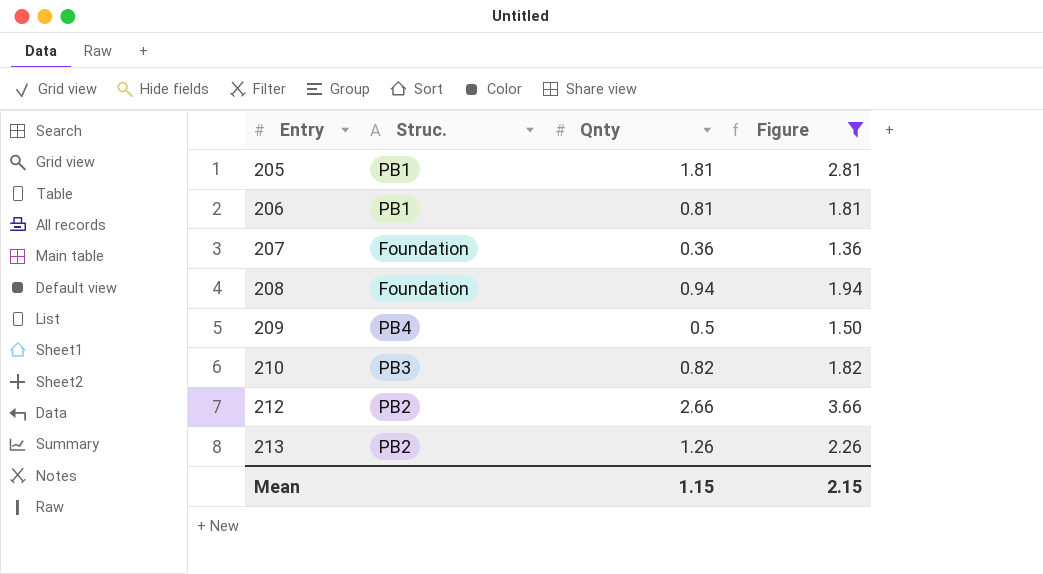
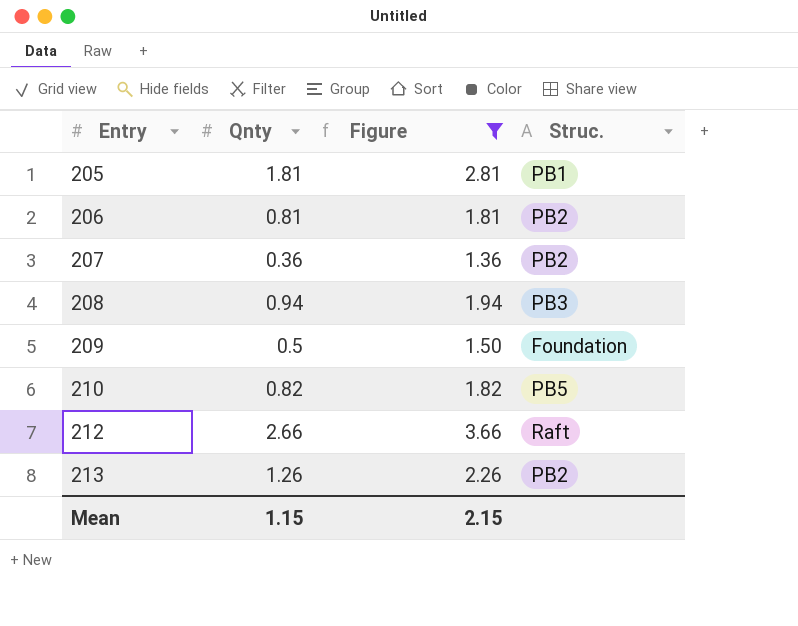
column Struc. | position: 2 -> 4
206 | Struc.: PB1 -> PB2
207 | Struc.: Foundation -> PB2
208 | Struc.: Foundation -> PB3
209 | Struc.: PB4 -> Foundation
210 | Struc.: PB3 -> PB5
212 | Struc.: PB2 -> Raft

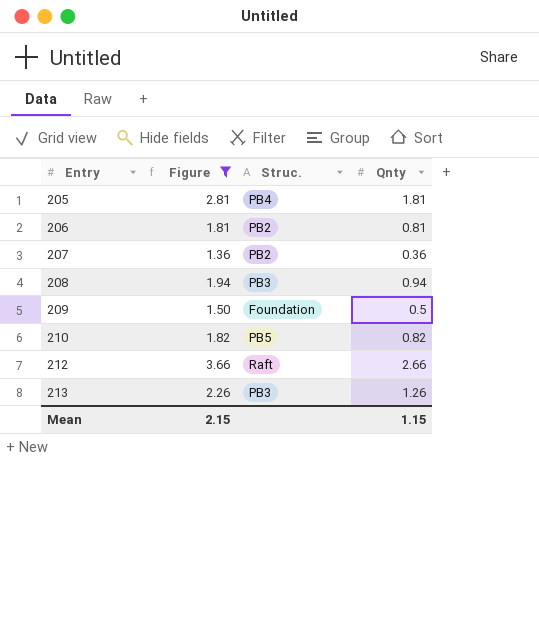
column Qnty | position: 2 -> 4
205 | Struc.: PB1 -> PB4
213 | Struc.: PB2 -> PB3

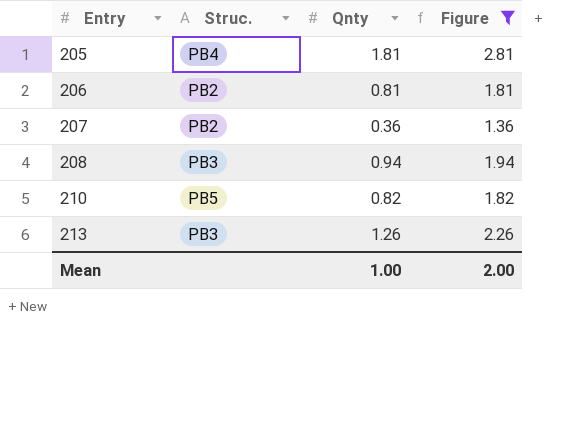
column Figure | position: 2 -> 4
row 209: 1.50 | Foundation | 0.5 -> none
row 212: 3.66 | Raft | 2.66 -> none
Mean | Qnty: 1.15 -> 1.00
Mean | Figure: 2.15 -> 2.00

